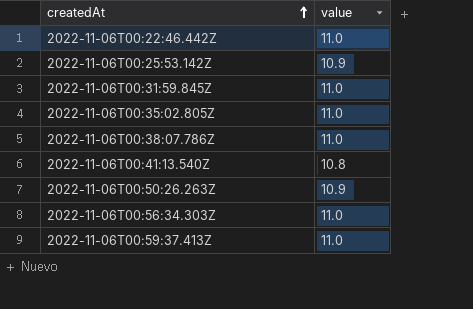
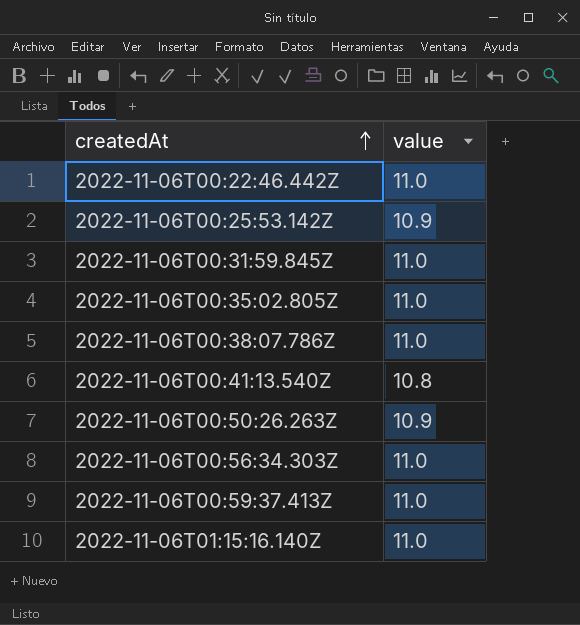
row 2022-11-06T01:15:16.140Z: none -> 11.0

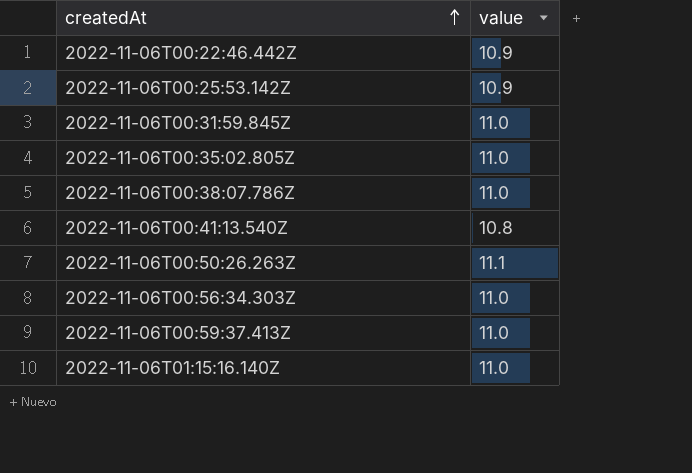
2022-11-06T00:22:46.442Z | value: 11.0 -> 10.9
2022-11-06T00:50:26.263Z | value: 10.9 -> 11.1

